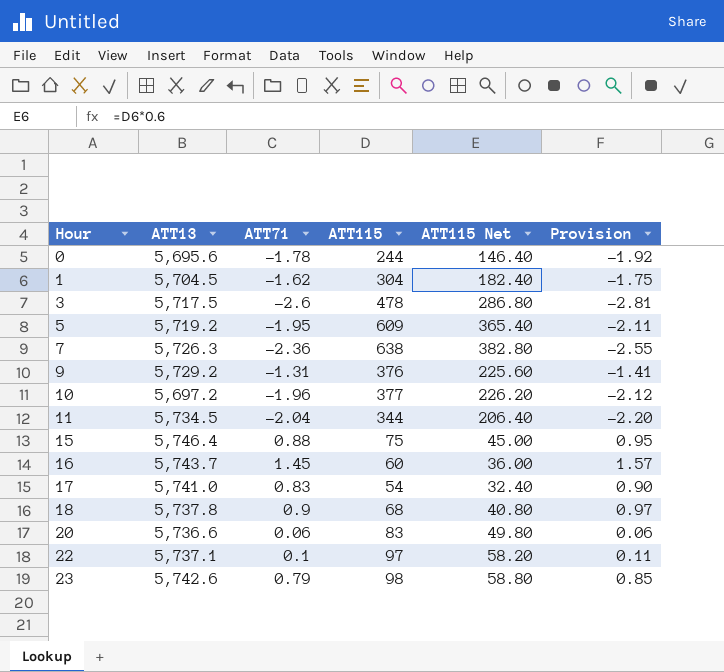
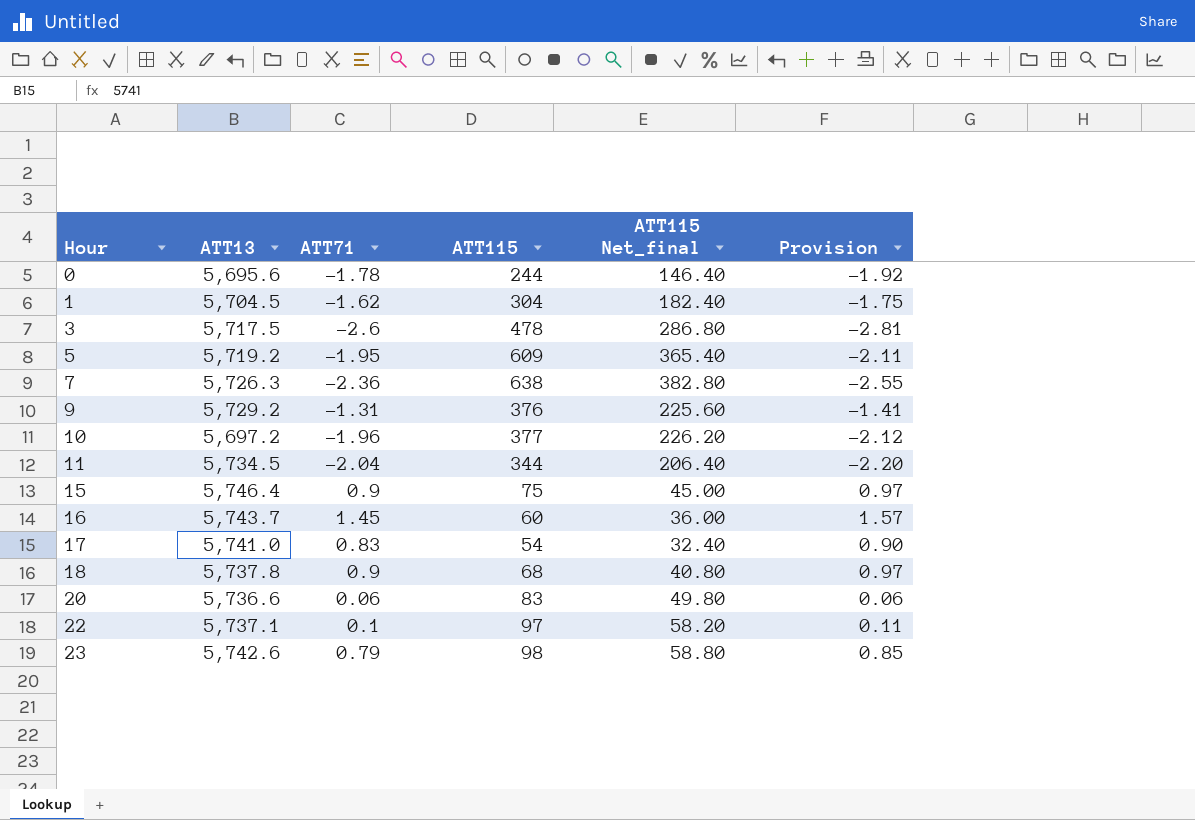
column name: ATT115 Net -> ATT115 Net_final
15 | ATT71: 0.88 -> 0.9
15 | Provision: 0.95 -> 0.97

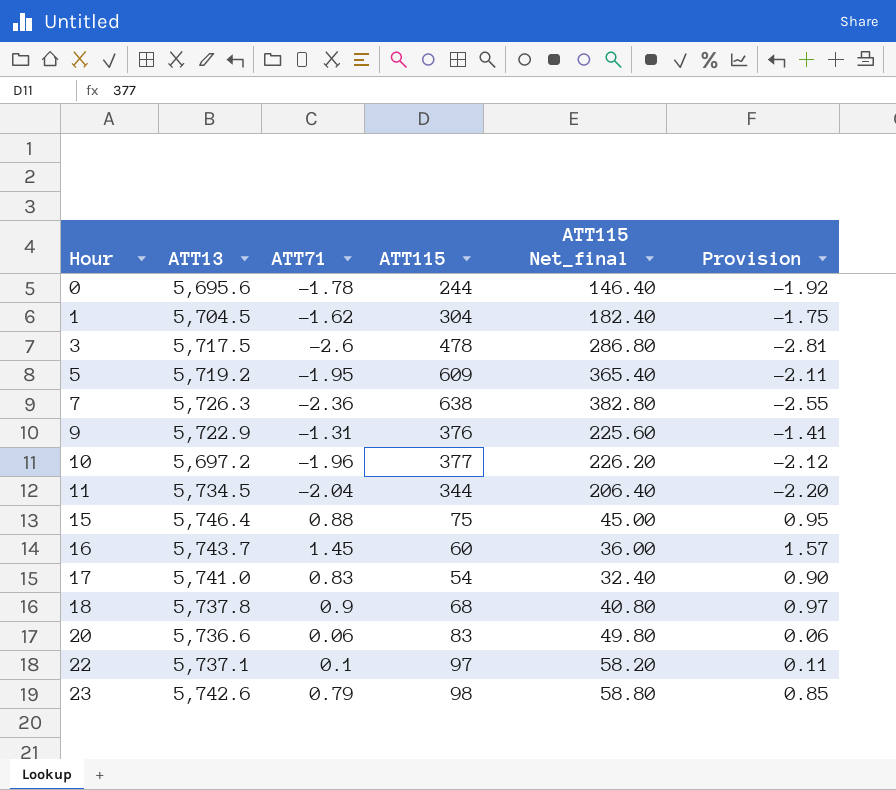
9 | ATT13: 5,729.2 -> 5,722.9
15 | ATT71: 0.9 -> 0.88
15 | Provision: 0.97 -> 0.95

